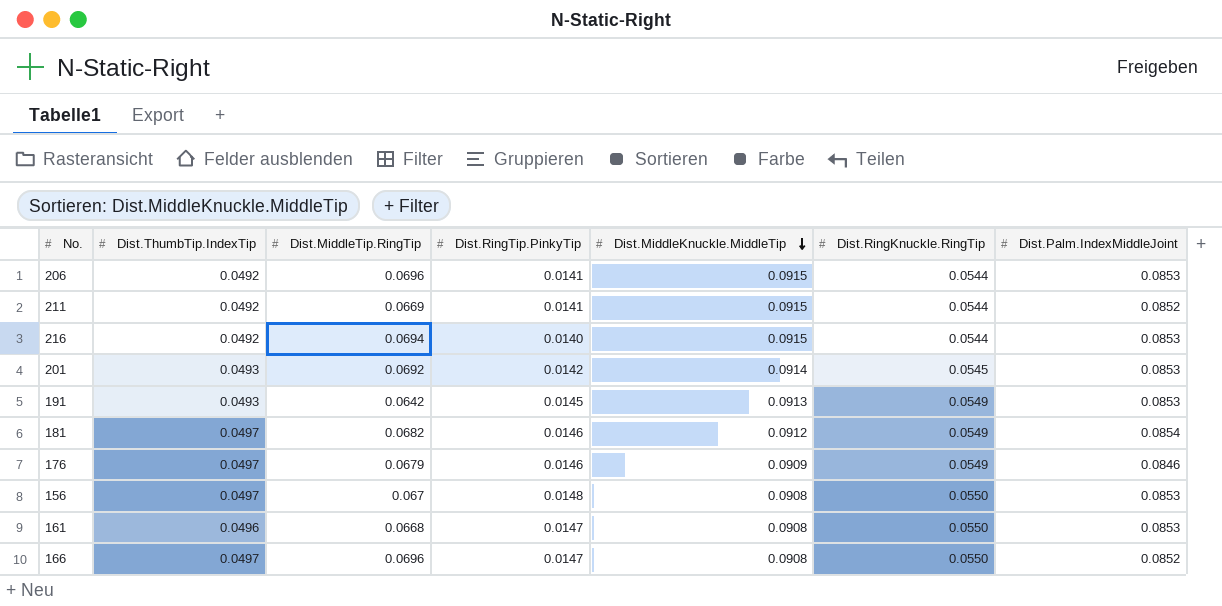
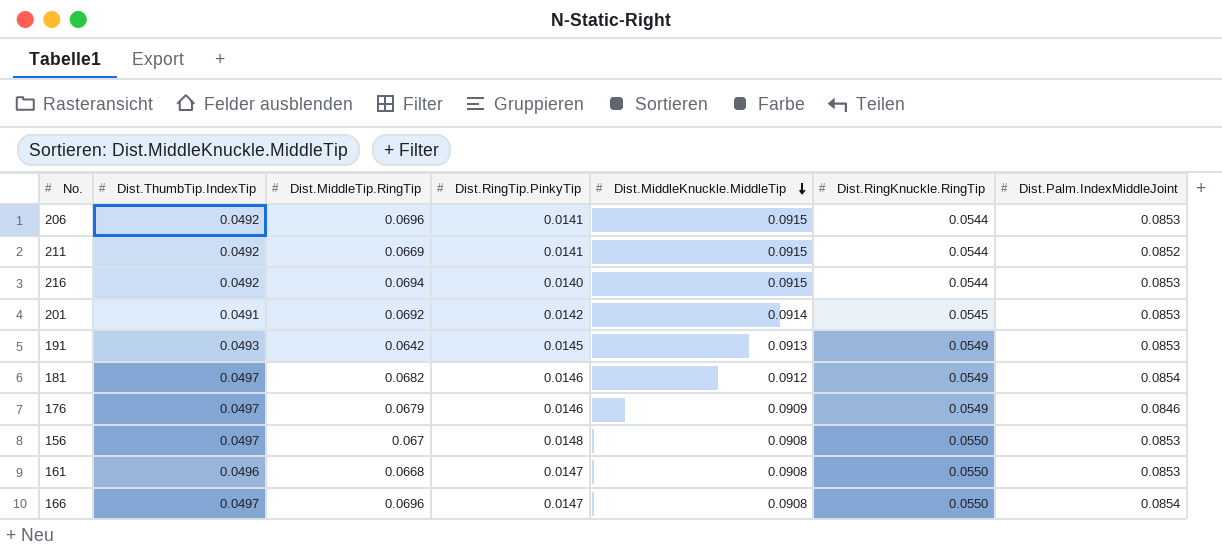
201 | Dist.ThumbTip.IndexTip: 0.0493 -> 0.0491
166 | Dist.Palm.IndexMiddleJoint: 0.0852 -> 0.0854

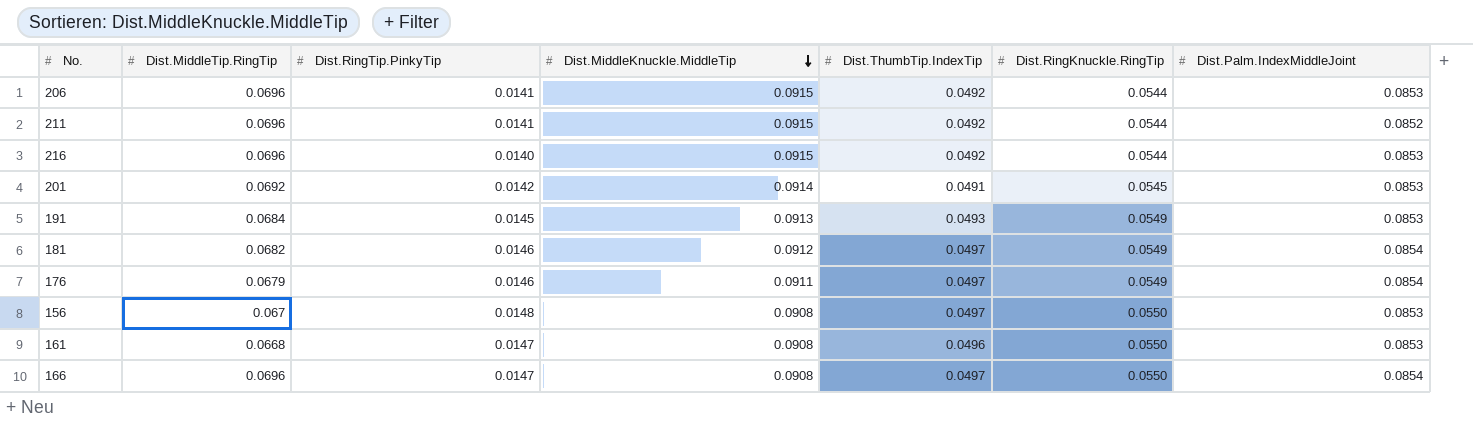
column Dist.ThumbTip.IndexTip | position: 2 -> 5
211 | Dist.MiddleTip.RingTip: 0.0669 -> 0.0696
216 | Dist.MiddleTip.RingTip: 0.0694 -> 0.0696
191 | Dist.MiddleTip.RingTip: 0.0642 -> 0.0684
176 | Dist.MiddleKnuckle.MiddleTip: 0.0909 -> 0.0911
176 | Dist.Palm.IndexMiddleJoint: 0.0846 -> 0.0854

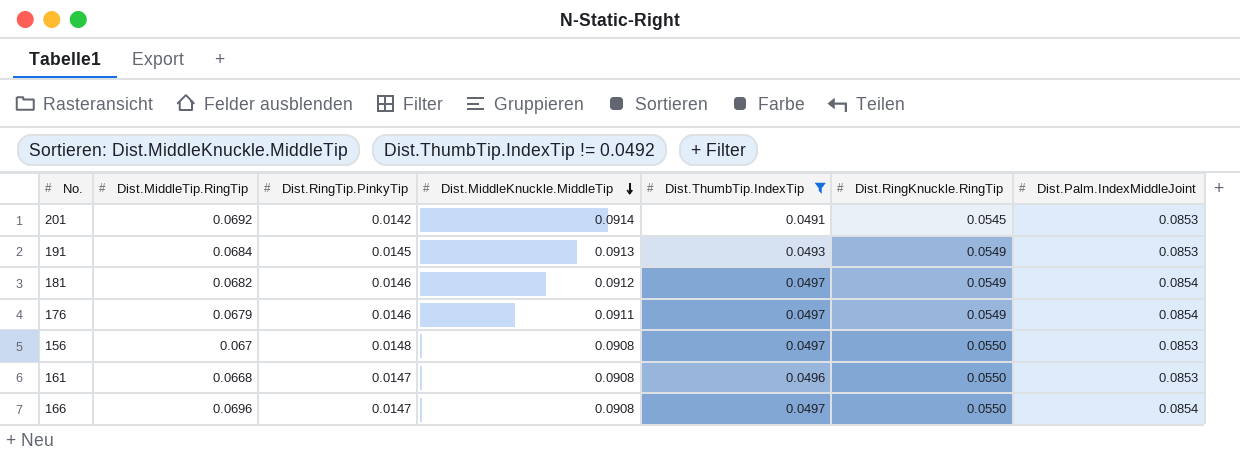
filter: none -> Dist.ThumbTip.IndexTip != 0.0492

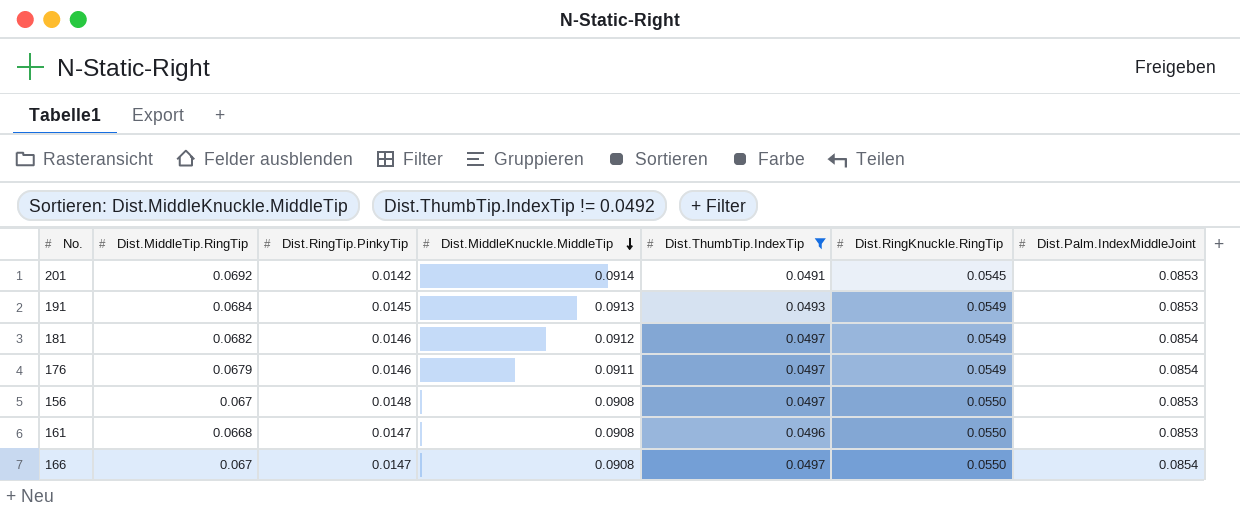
166 | Dist.MiddleTip.RingTip: 0.0696 -> 0.067

